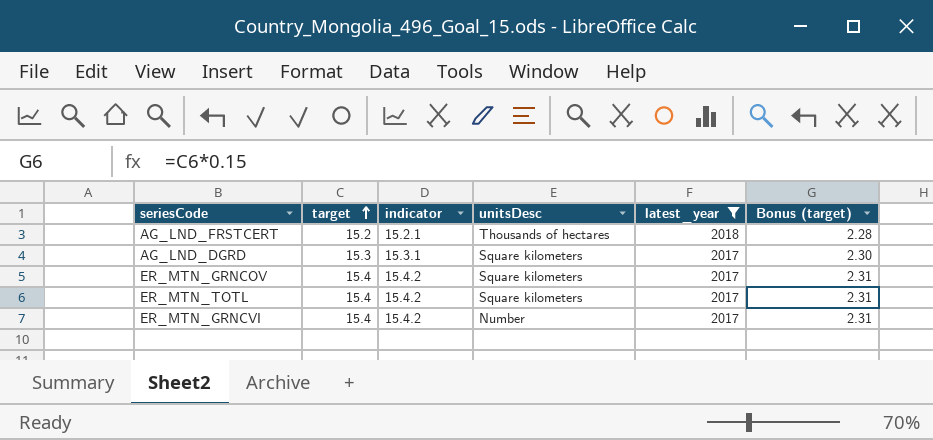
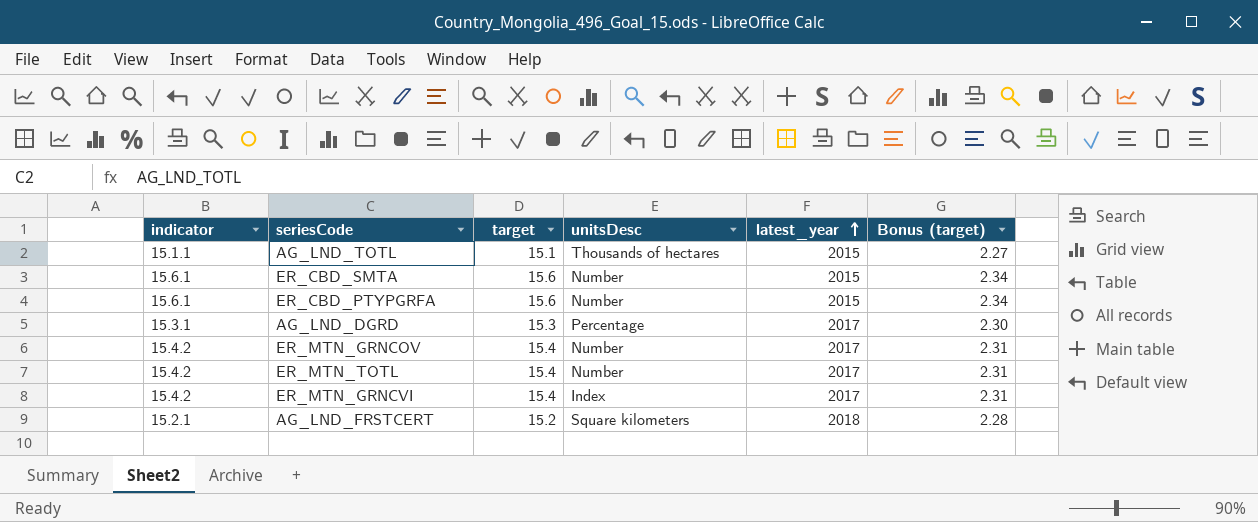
filter: latest_year != 2015 -> none
row order: target ascending -> latest_year ascending
column indicator | position: 3 -> 1
AG_LND_DGRD | unitsDesc: Square kilometers -> Percentage
ER_MTN_GRNCOV | unitsDesc: Square kilometers -> Number
ER_MTN_TOTL | unitsDesc: Square kilometers -> Number
ER_MTN_GRNCVI | unitsDesc: Number -> Index
AG_LND_FRSTCERT | unitsDesc: Thousands of hectares -> Square kilometers

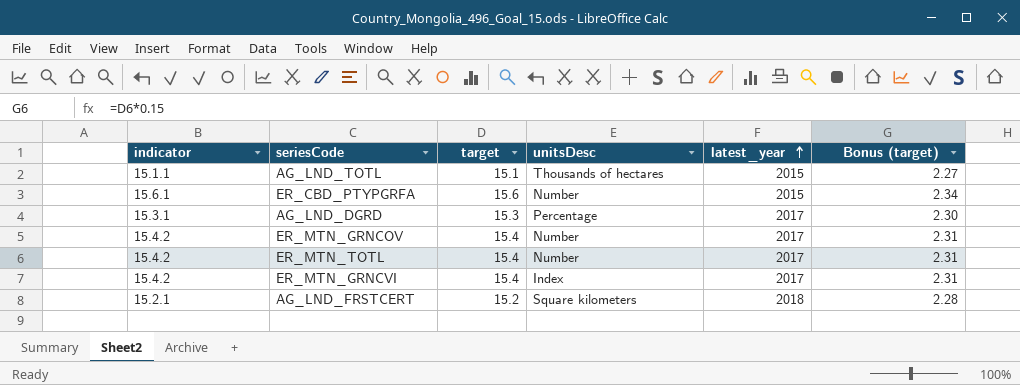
row ER_CBD_SMTA: 15.6.1 | 15.6 | Number | 2015 | 2.34 -> none

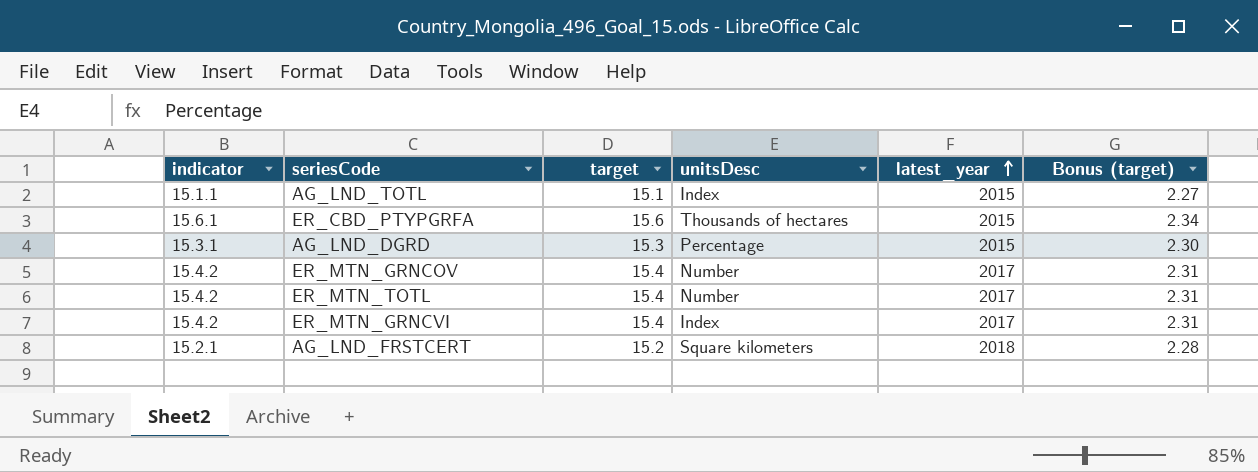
AG_LND_TOTL | unitsDesc: Thousands of hectares -> Index
ER_CBD_PTYPGRFA | unitsDesc: Number -> Thousands of hectares
AG_LND_DGRD | latest_year: 2017 -> 2015

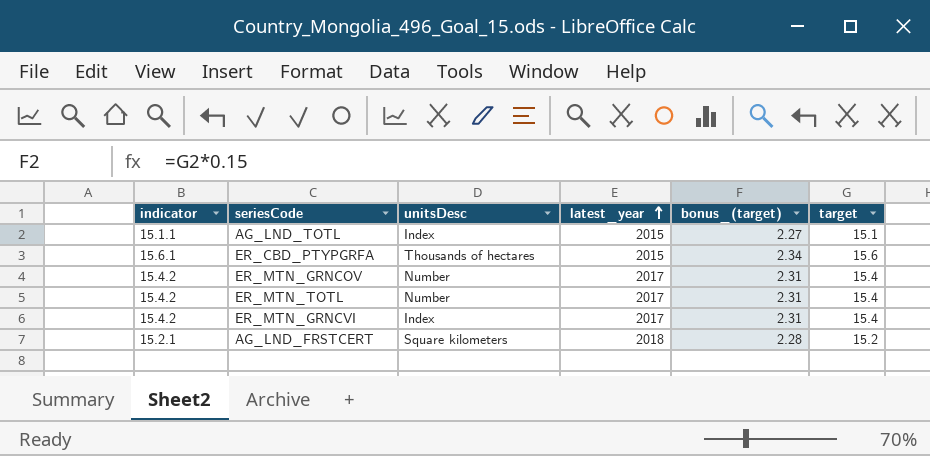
column name: Bonus (target) -> bonus_(target)
column target | position: 3 -> 6
row AG_LND_DGRD: 15.3.1 | 15.3 | Percentage | 2015 | 2.30 -> none

